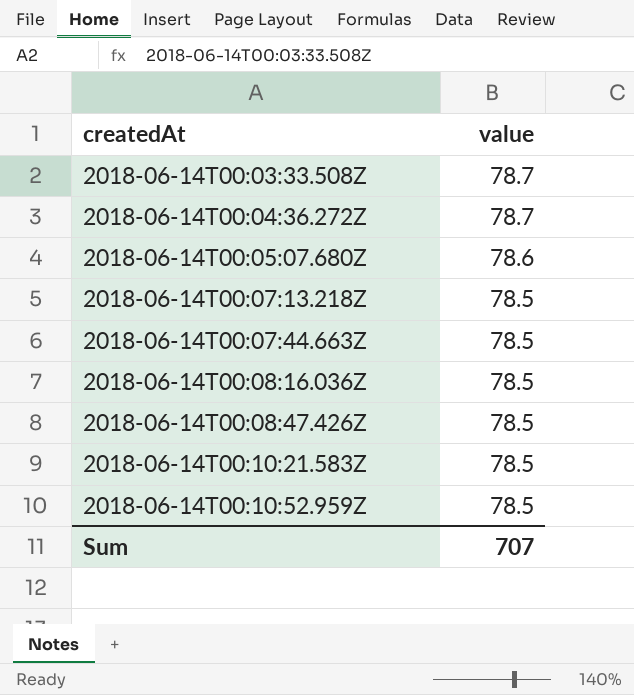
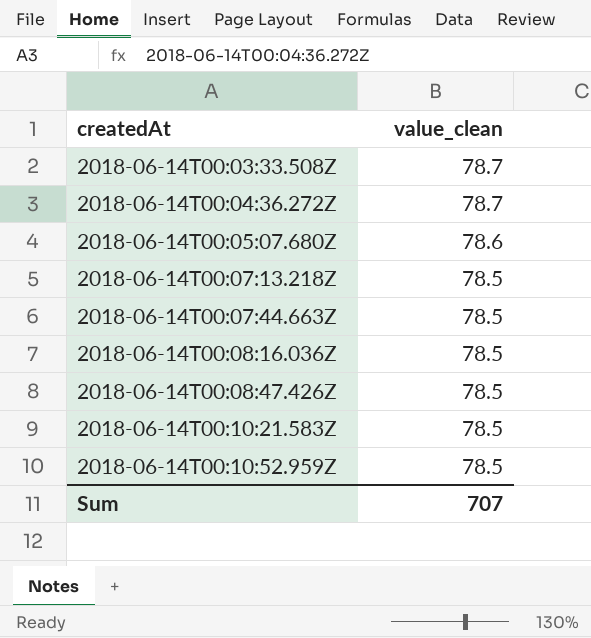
column name: value -> value_clean

